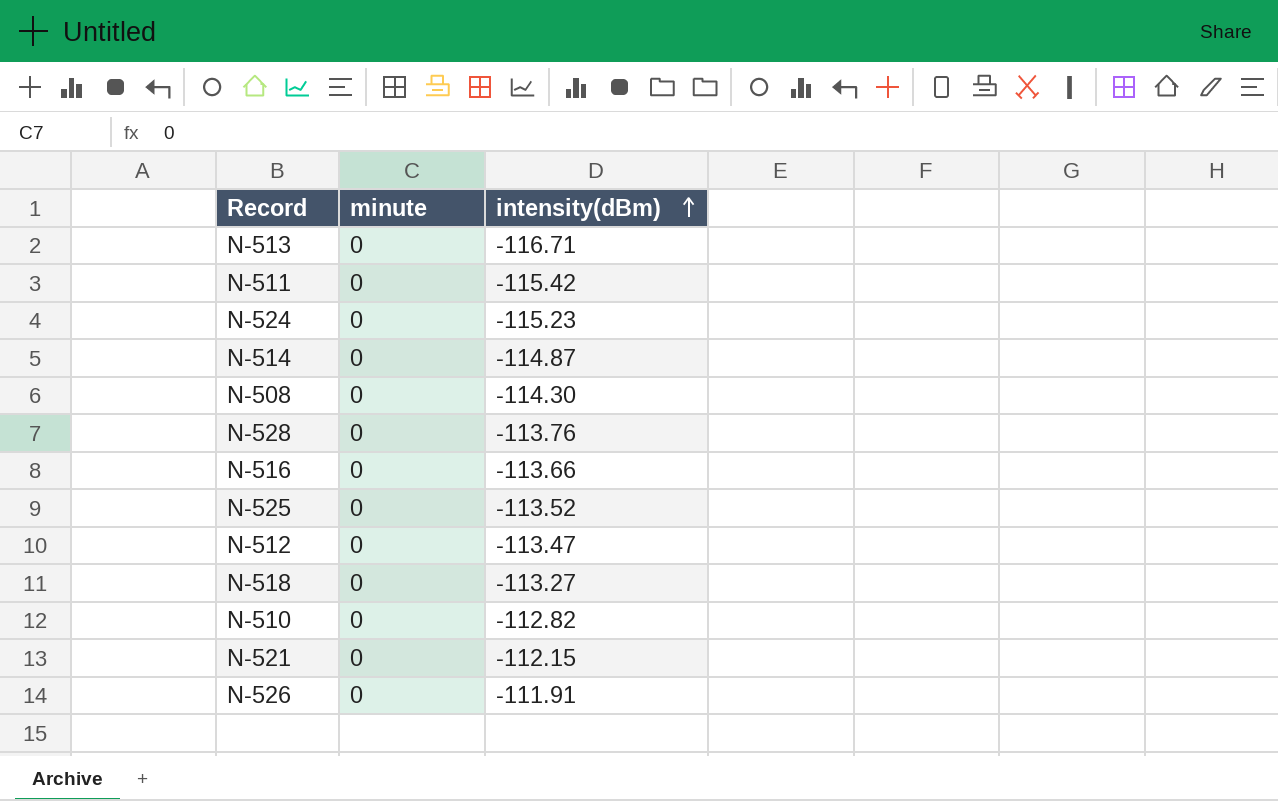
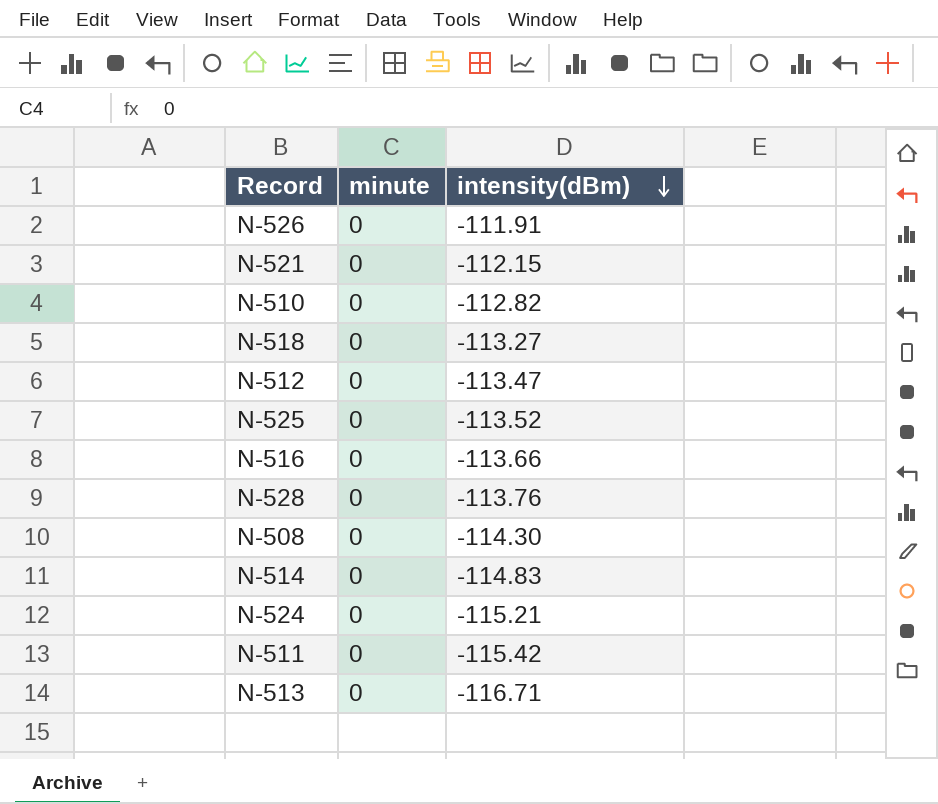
row order: intensity(dBm) ascending -> intensity(dBm) descending
N-514 | intensity(dBm): -114.87 -> -114.83
N-524 | intensity(dBm): -115.23 -> -115.21

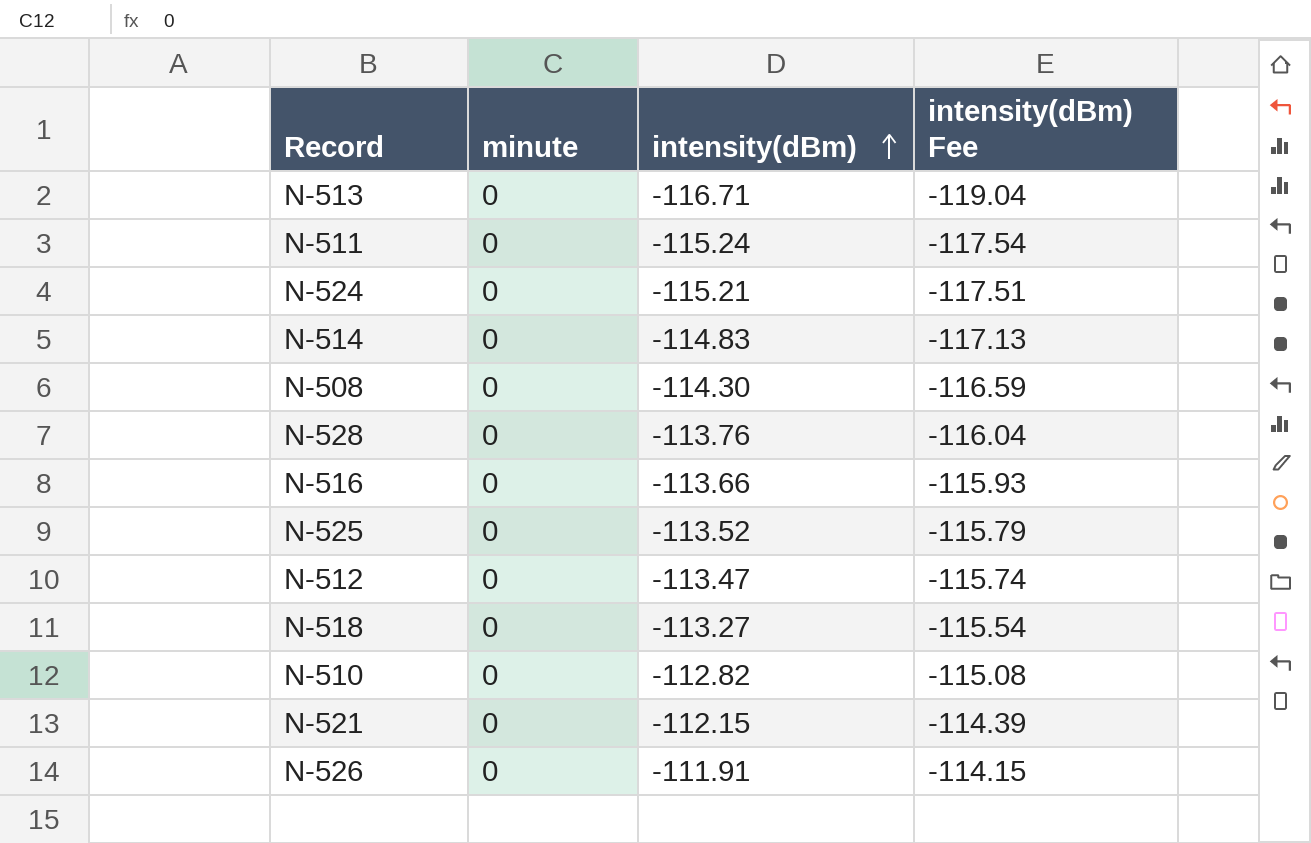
row order: intensity(dBm) descending -> intensity(dBm) ascending
column intensity(dBm) Fee | formula: none -> [intensity(dBm)] * 1.02
N-511 | intensity(dBm): -115.42 -> -115.24

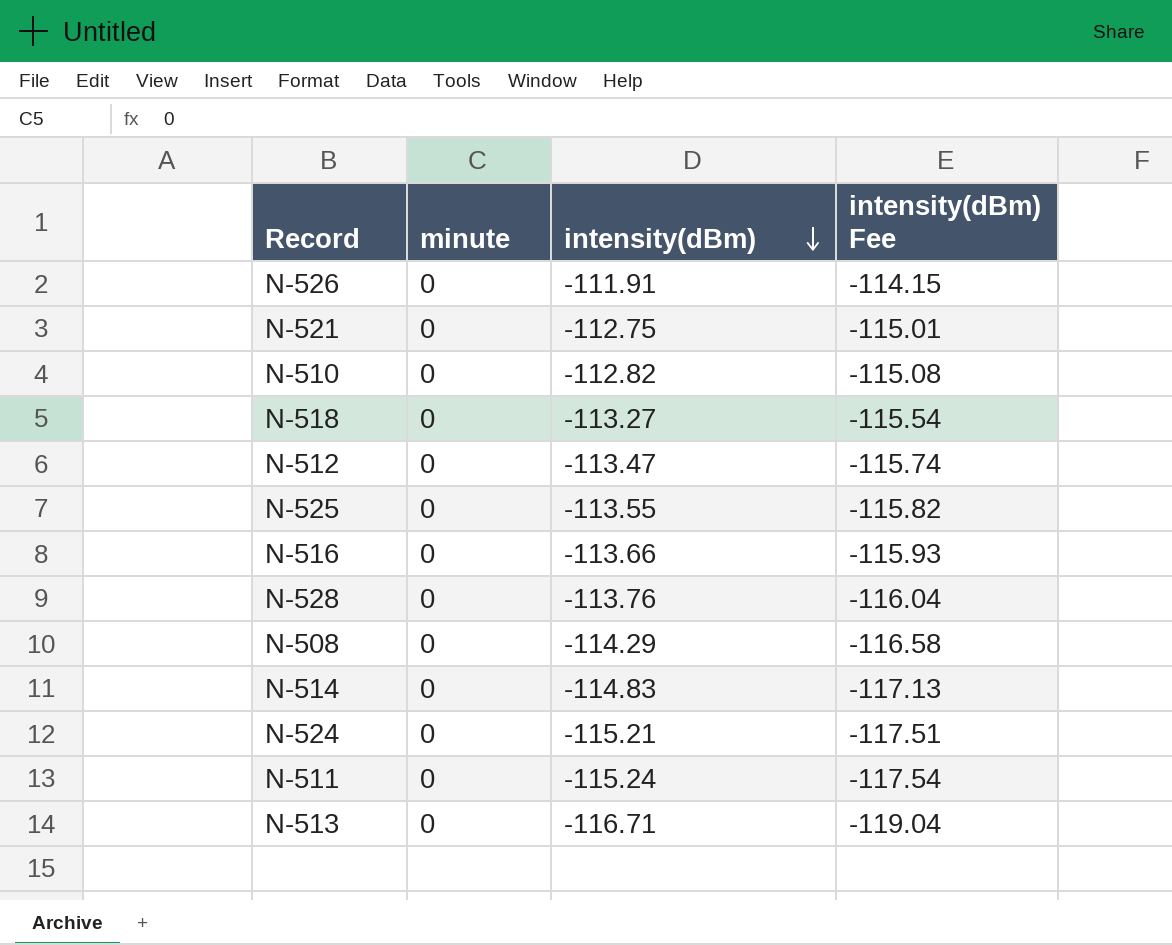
row order: intensity(dBm) ascending -> intensity(dBm) descending
N-521 | intensity(dBm): -112.15 -> -112.75
N-521 | intensity(dBm) Fee: -114.39 -> -115.01
N-525 | intensity(dBm): -113.52 -> -113.55
N-525 | intensity(dBm) Fee: -115.79 -> -115.82
N-508 | intensity(dBm): -114.30 -> -114.29
N-508 | intensity(dBm) Fee: -116.59 -> -116.58

